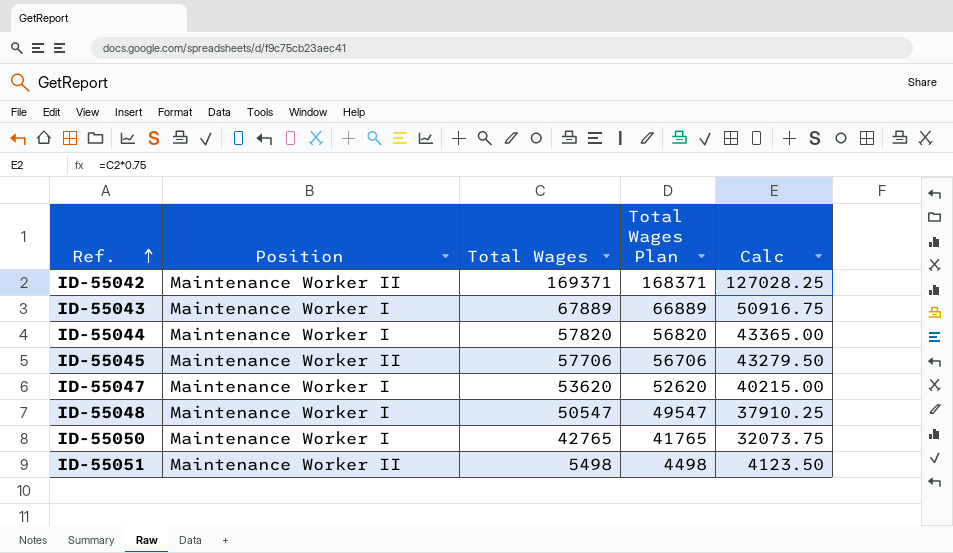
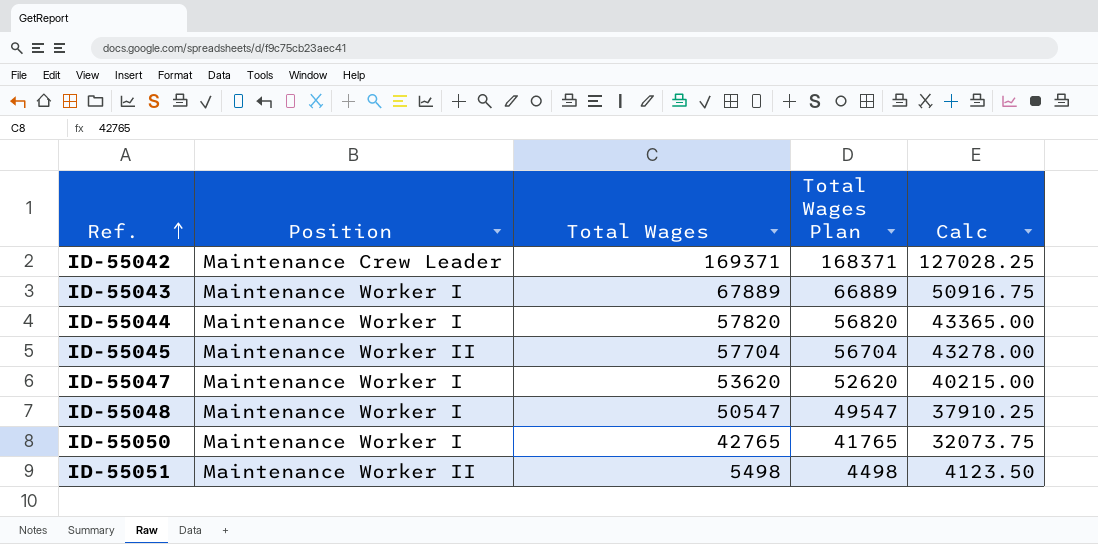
ID-55042 | Position: Maintenance Worker II -> Maintenance Crew Leader
ID-55045 | Total Wages: 57706 -> 57704
ID-55045 | Total Wages Plan: 56706 -> 56704
ID-55045 | Calc: 43279.50 -> 43278.00

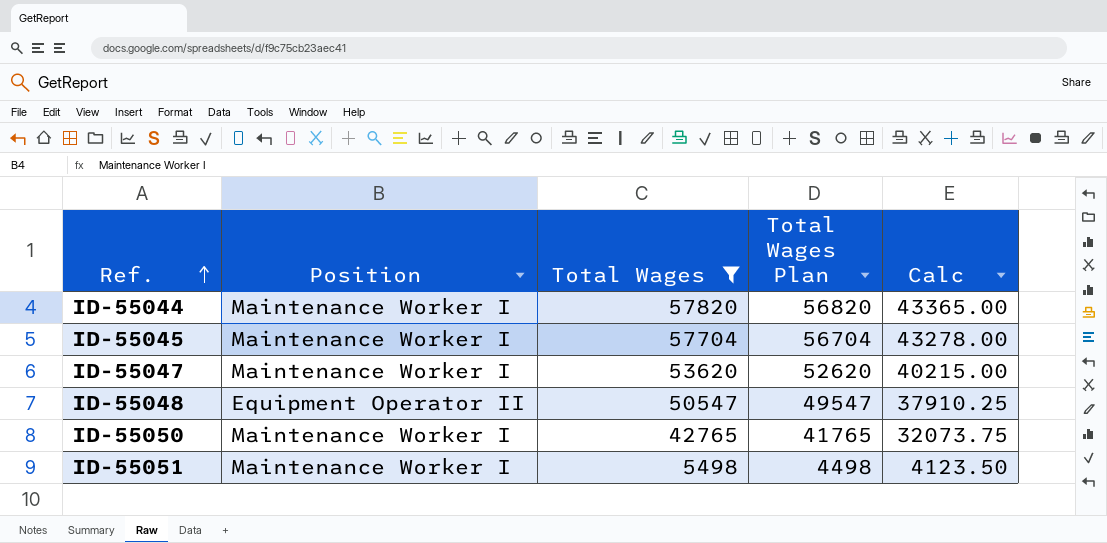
filter: none -> Total Wages <= 57820
ID-55045 | Position: Maintenance Worker II -> Maintenance Worker I
ID-55048 | Position: Maintenance Worker I -> Equipment Operator II
ID-55051 | Position: Maintenance Worker II -> Maintenance Worker I

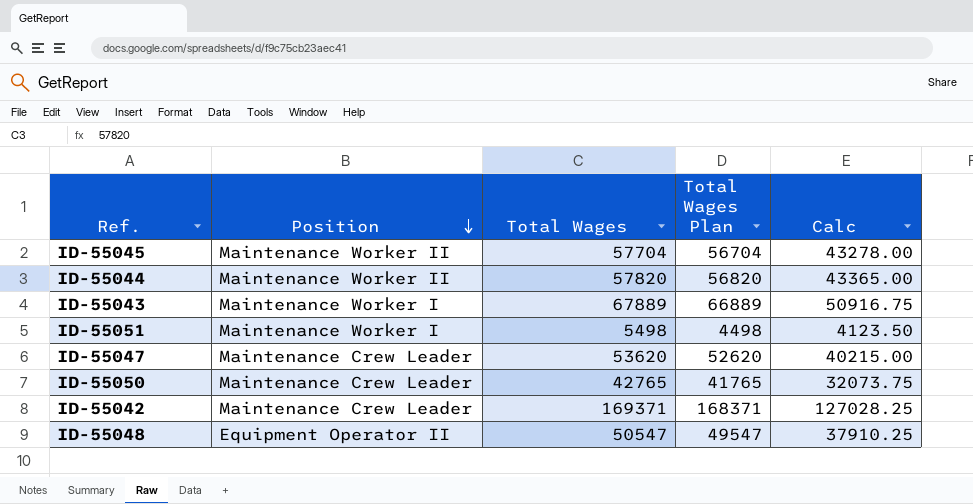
filter: Total Wages <= 57820 -> none
row order: Ref. ascending -> Position descending
ID-55045 | Position: Maintenance Worker I -> Maintenance Worker II
ID-55044 | Position: Maintenance Worker I -> Maintenance Worker II
ID-55047 | Position: Maintenance Worker I -> Maintenance Crew Leader
ID-55050 | Position: Maintenance Worker I -> Maintenance Crew Leader

